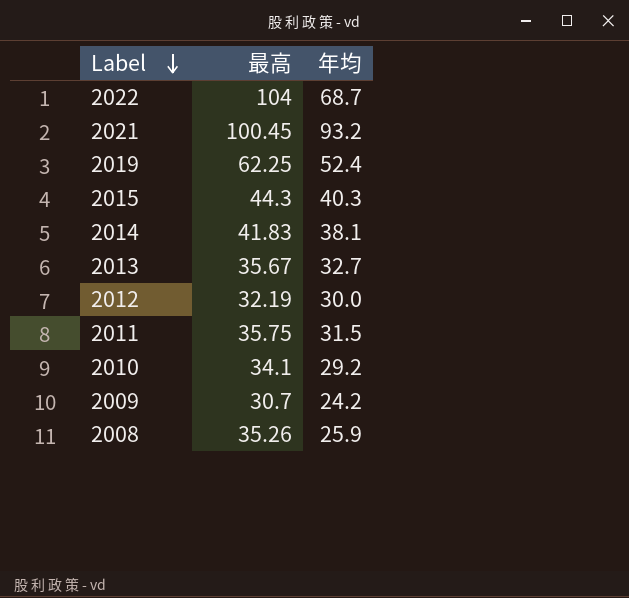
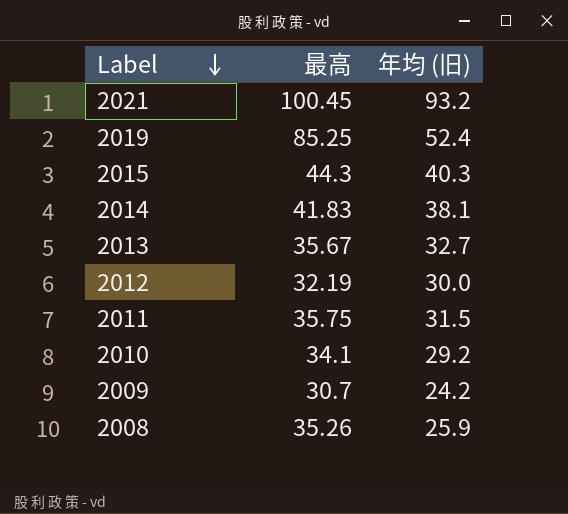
column name: 年均 -> 年均 (旧)
row 2022: 104 | 68.7 -> none
2019 | 最高: 62.25 -> 85.25

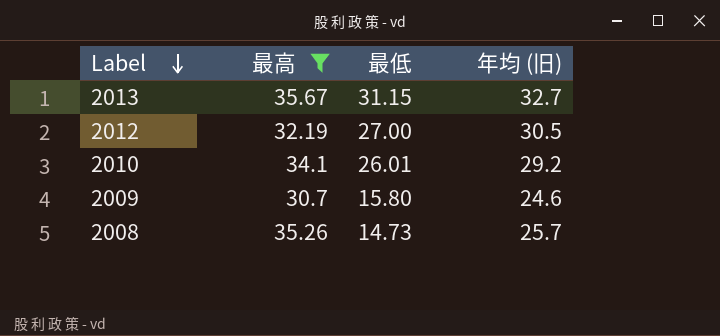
filter: none -> 最高 <= 35.67
column 最低 | position: none -> 3
2012 | 年均 (旧): 30.0 -> 30.5
2009 | 年均 (旧): 24.2 -> 24.6
2008 | 年均 (旧): 25.9 -> 25.7

